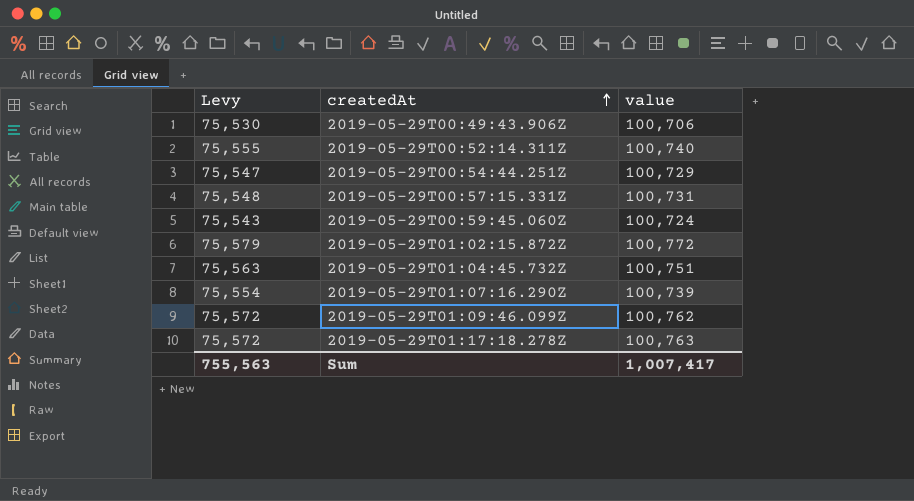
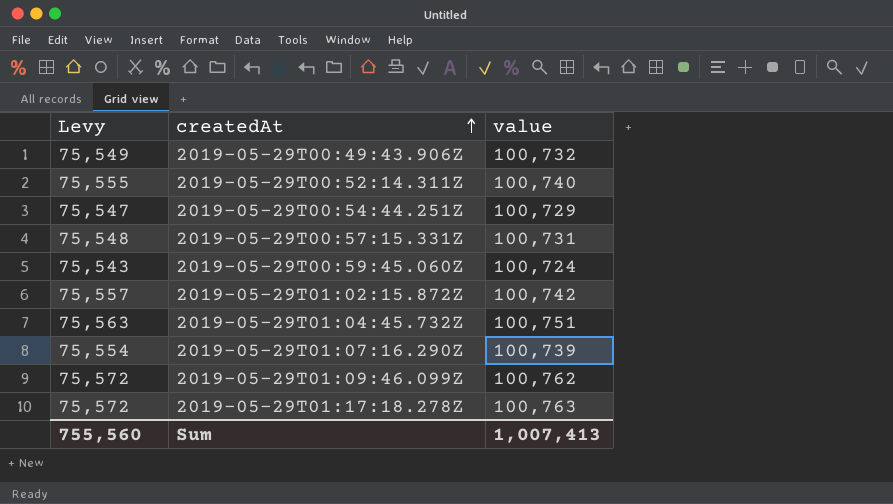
2019-05-29T00:49:43.906Z | Levy: 75,530 -> 75,549
2019-05-29T00:49:43.906Z | value: 100,706 -> 100,732
2019-05-29T01:02:15.872Z | Levy: 75,579 -> 75,557
2019-05-29T01:02:15.872Z | value: 100,772 -> 100,742
Sum | Levy: 755,563 -> 755,560
Sum | value: 1,007,417 -> 1,007,413

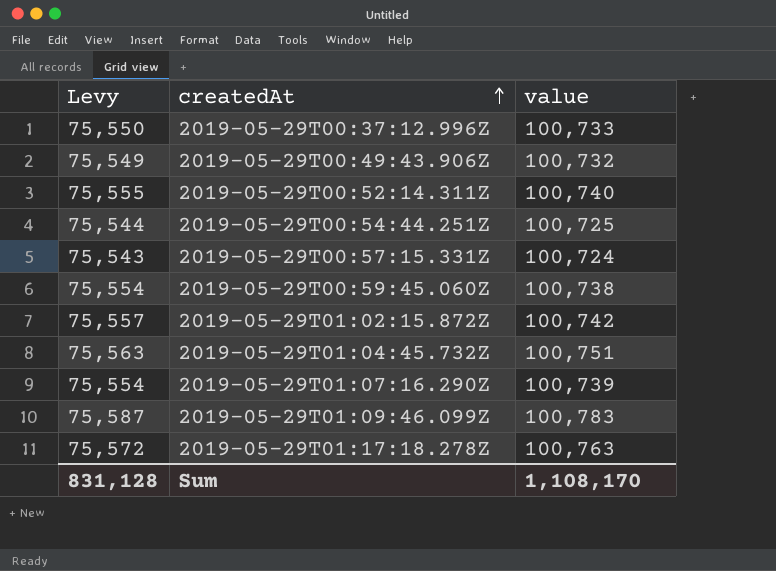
row 2019-05-29T00:37:12.996Z: none -> 75,550 | 100,733
2019-05-29T00:54:44.251Z | Levy: 75,547 -> 75,544
2019-05-29T00:54:44.251Z | value: 100,729 -> 100,725
2019-05-29T00:57:15.331Z | Levy: 75,548 -> 75,543
2019-05-29T00:57:15.331Z | value: 100,731 -> 100,724
2019-05-29T00:59:45.060Z | Levy: 75,543 -> 75,554
2019-05-29T00:59:45.060Z | value: 100,724 -> 100,738
2019-05-29T01:09:46.099Z | Levy: 75,572 -> 75,587
2019-05-29T01:09:46.099Z | value: 100,762 -> 100,783
Sum | Levy: 755,560 -> 831,128
Sum | value: 1,007,413 -> 1,108,170

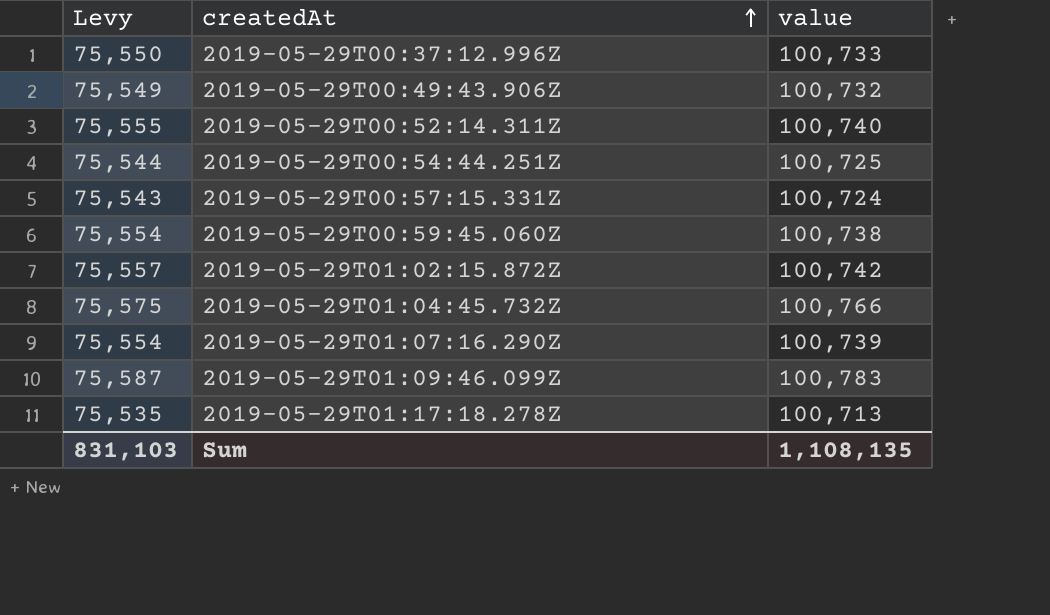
2019-05-29T01:04:45.732Z | Levy: 75,563 -> 75,575
2019-05-29T01:04:45.732Z | value: 100,751 -> 100,766
2019-05-29T01:17:18.278Z | Levy: 75,572 -> 75,535
2019-05-29T01:17:18.278Z | value: 100,763 -> 100,713
Sum | Levy: 831,128 -> 831,103
Sum | value: 1,108,170 -> 1,108,135

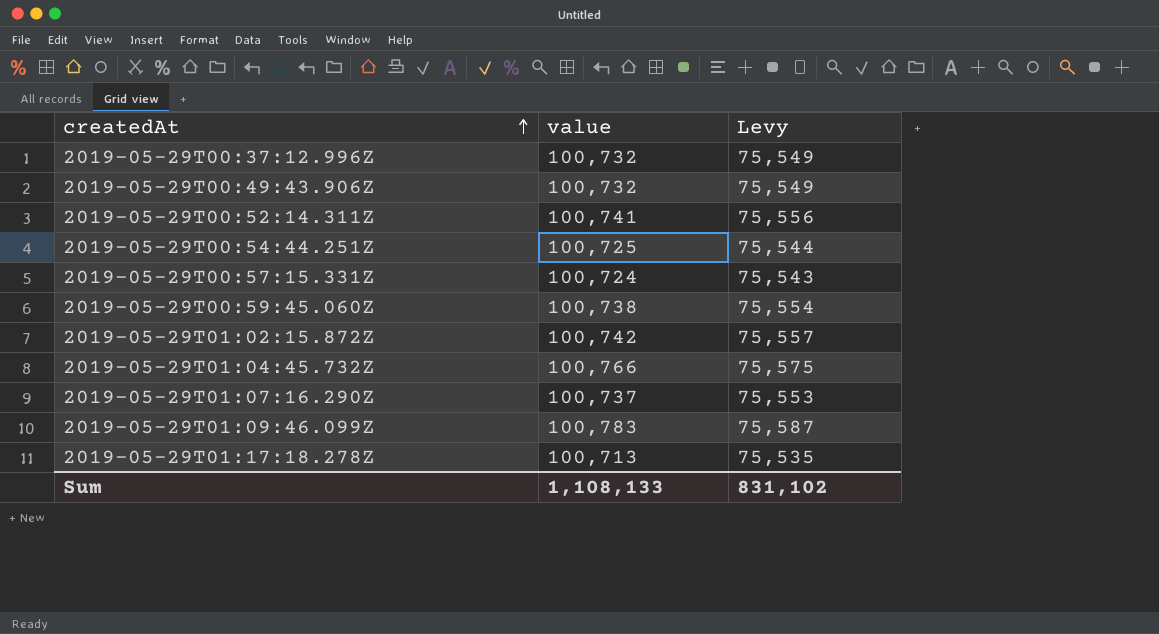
column Levy | position: 1 -> 3
2019-05-29T00:37:12.996Z | value: 100,733 -> 100,732
2019-05-29T00:37:12.996Z | Levy: 75,550 -> 75,549
2019-05-29T00:52:14.311Z | value: 100,740 -> 100,741
2019-05-29T00:52:14.311Z | Levy: 75,555 -> 75,556
2019-05-29T01:07:16.290Z | value: 100,739 -> 100,737
2019-05-29T01:07:16.290Z | Levy: 75,554 -> 75,553
Sum | value: 1,108,135 -> 1,108,133
Sum | Levy: 831,103 -> 831,102

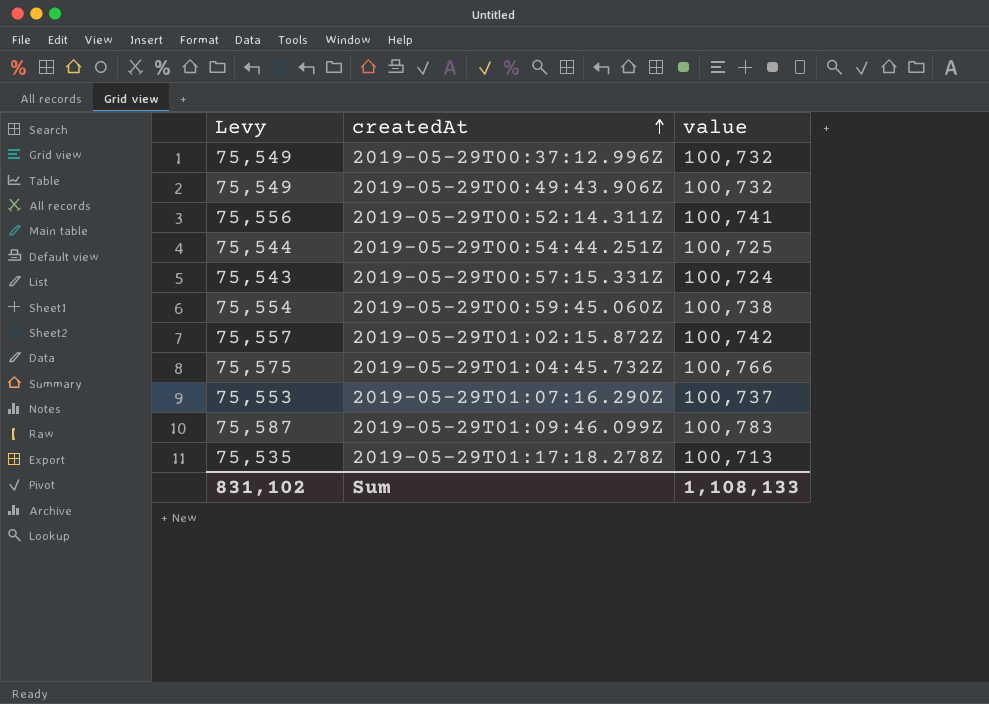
column Levy | position: 3 -> 1

